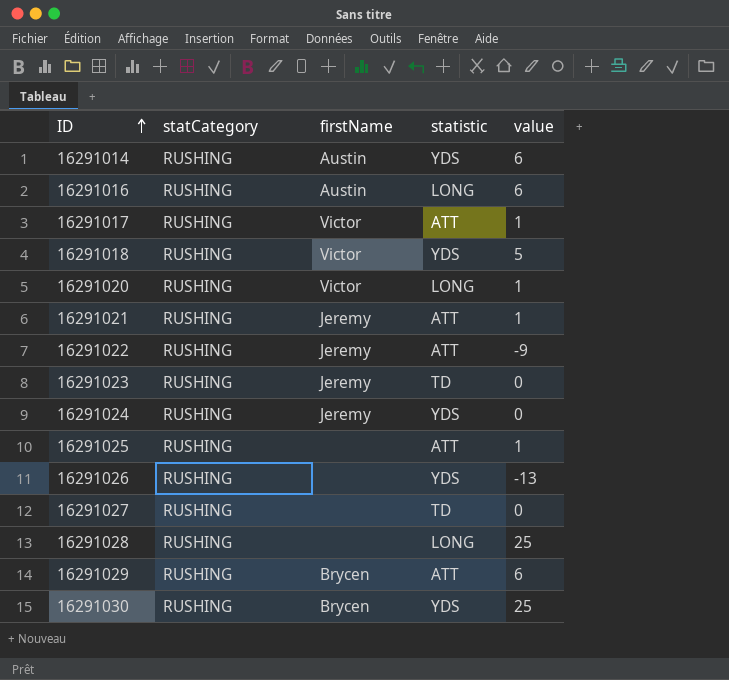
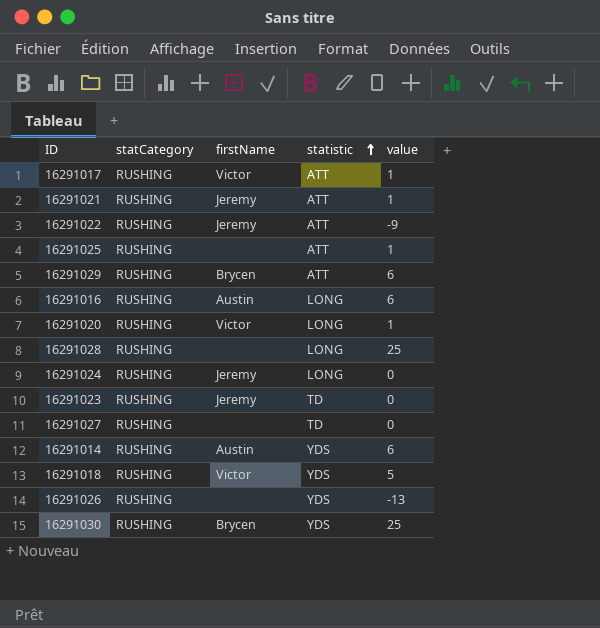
row order: ID ascending -> statistic ascending
16291024 | statistic: YDS -> LONG

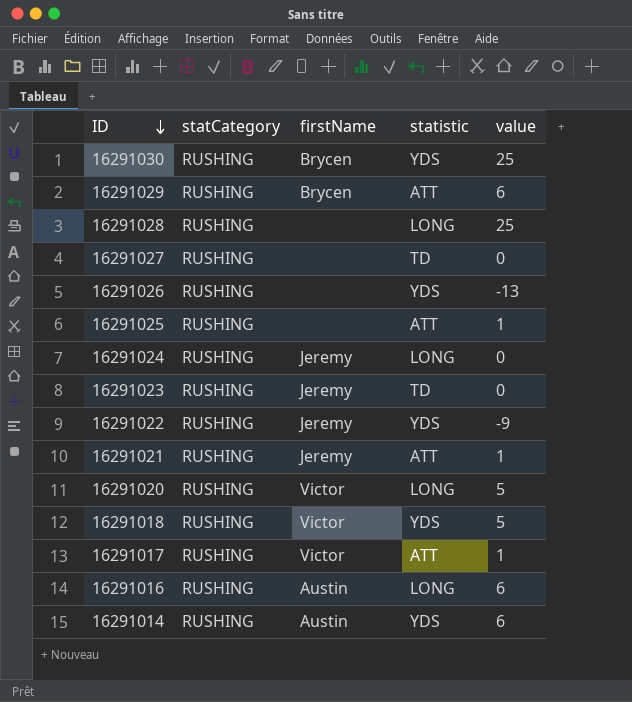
row order: statistic ascending -> ID descending
16291022 | statistic: ATT -> YDS
16291020 | value: 1 -> 5

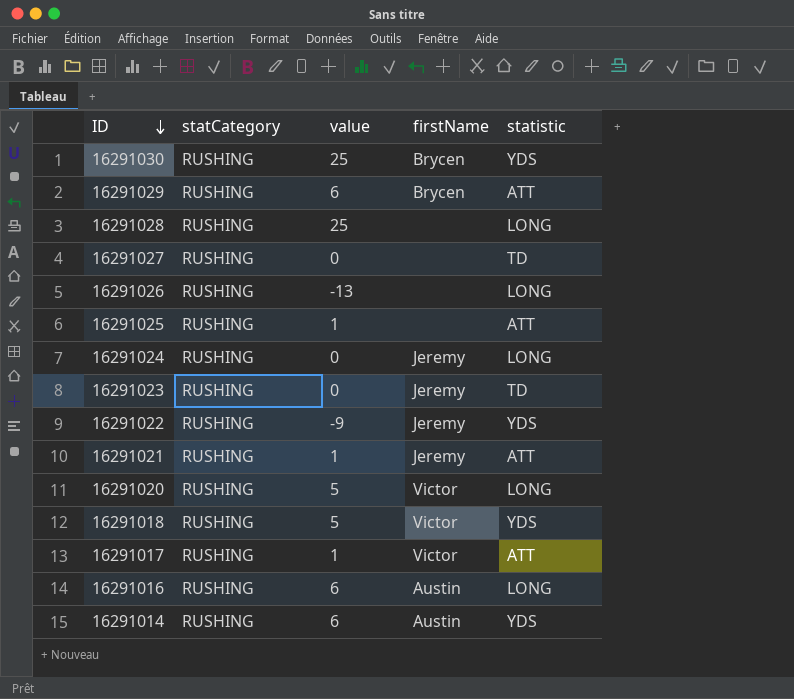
column value | position: 5 -> 3
16291026 | statistic: YDS -> LONG

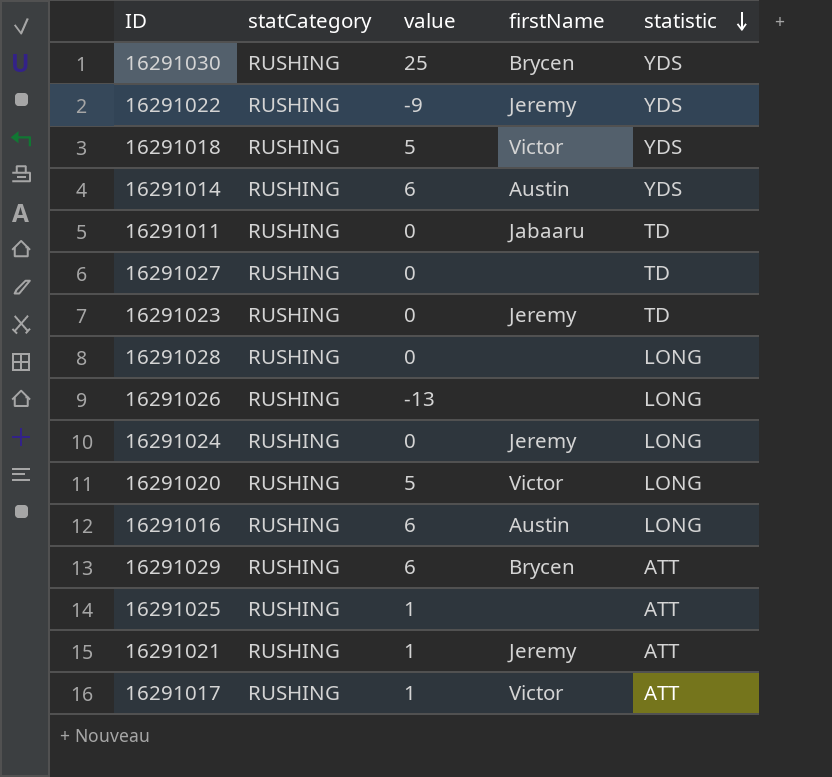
row order: ID descending -> statistic descending
row 16291011: none -> RUSHING | 0 | Jabaaru | TD
16291028 | value: 25 -> 0

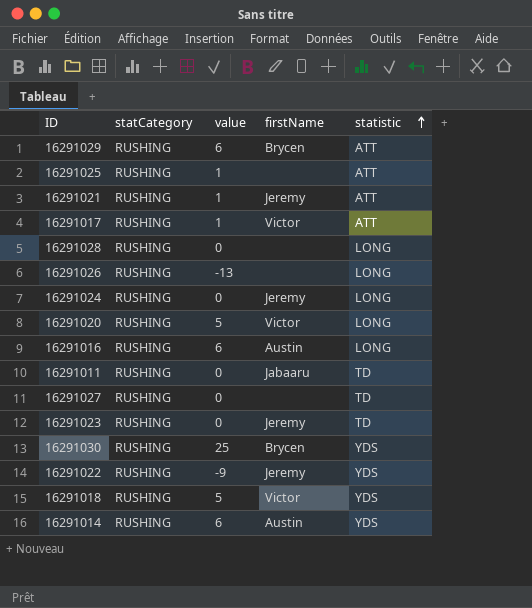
row order: statistic descending -> statistic ascending

